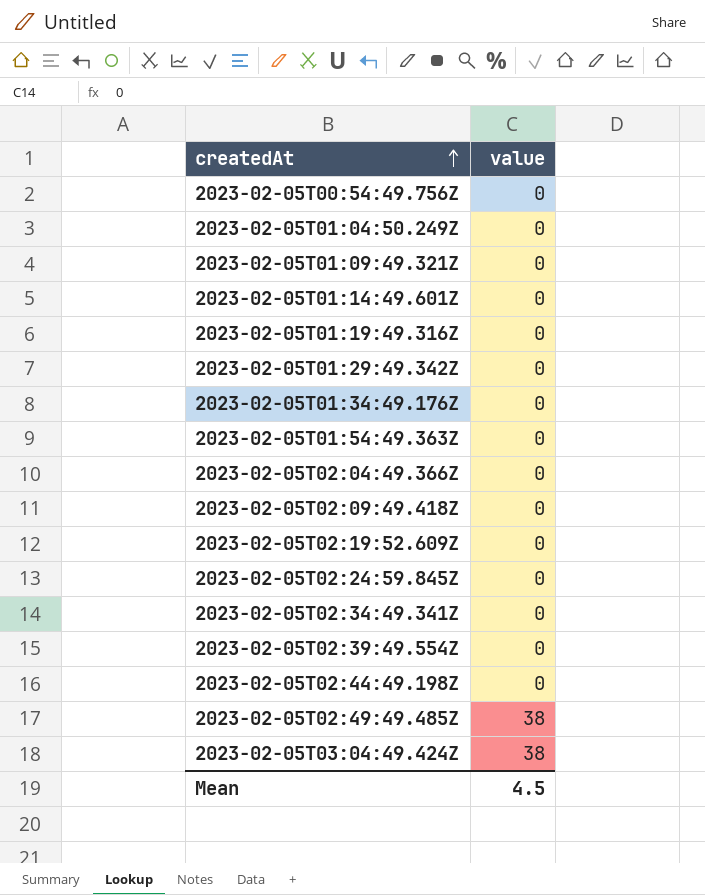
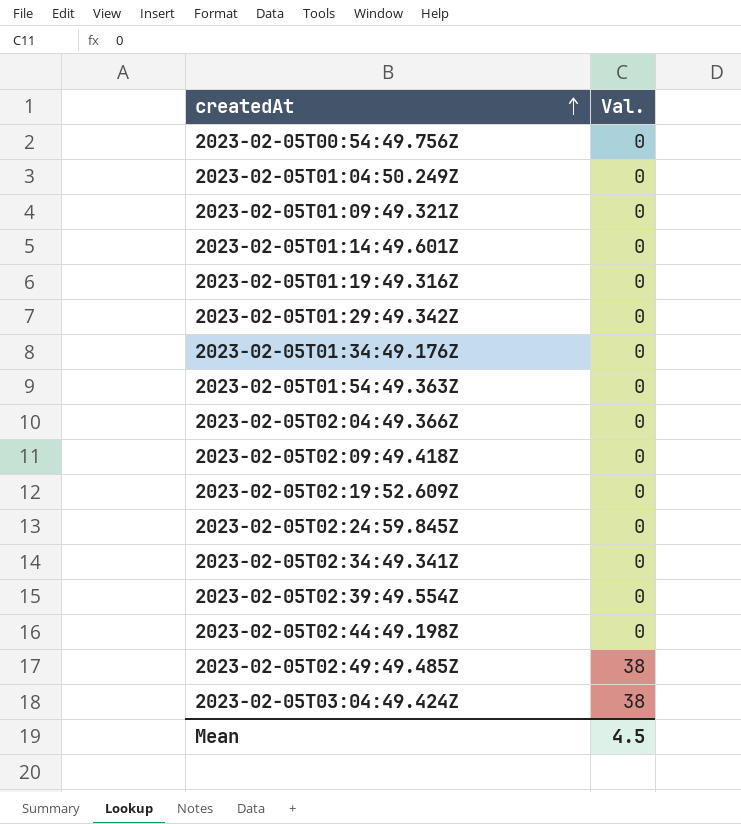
column name: value -> Val.

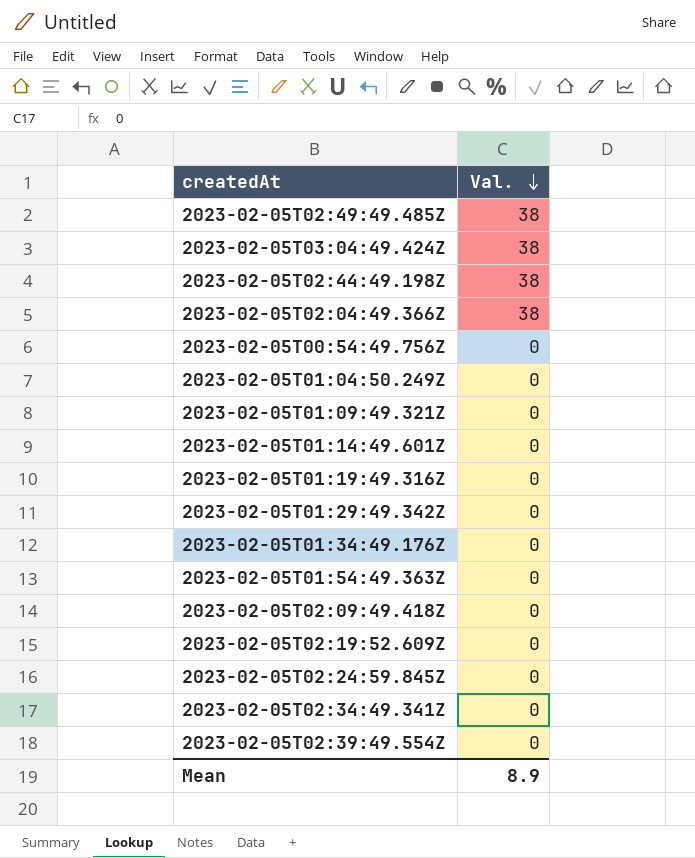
row order: createdAt ascending -> Val. descending
2023-02-05T02:44:49.198Z | Val.: 0 -> 38
2023-02-05T02:04:49.366Z | Val.: 0 -> 38
Mean | Val.: 4.5 -> 8.9

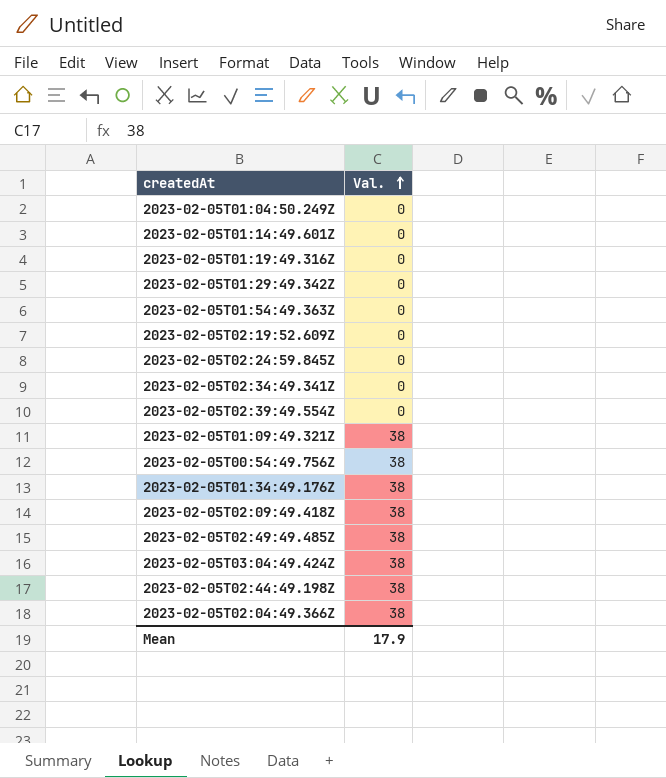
row order: Val. descending -> Val. ascending
2023-02-05T01:09:49.321Z | Val.: 0 -> 38
2023-02-05T00:54:49.756Z | Val.: 0 -> 38
2023-02-05T01:34:49.176Z | Val.: 0 -> 38
2023-02-05T02:09:49.418Z | Val.: 0 -> 38
Mean | Val.: 8.9 -> 17.9

